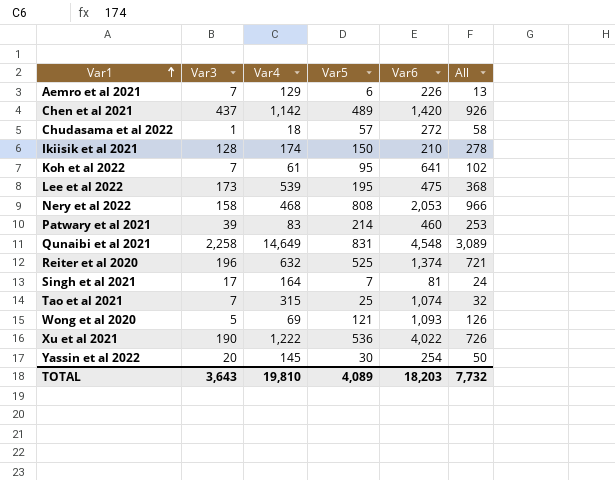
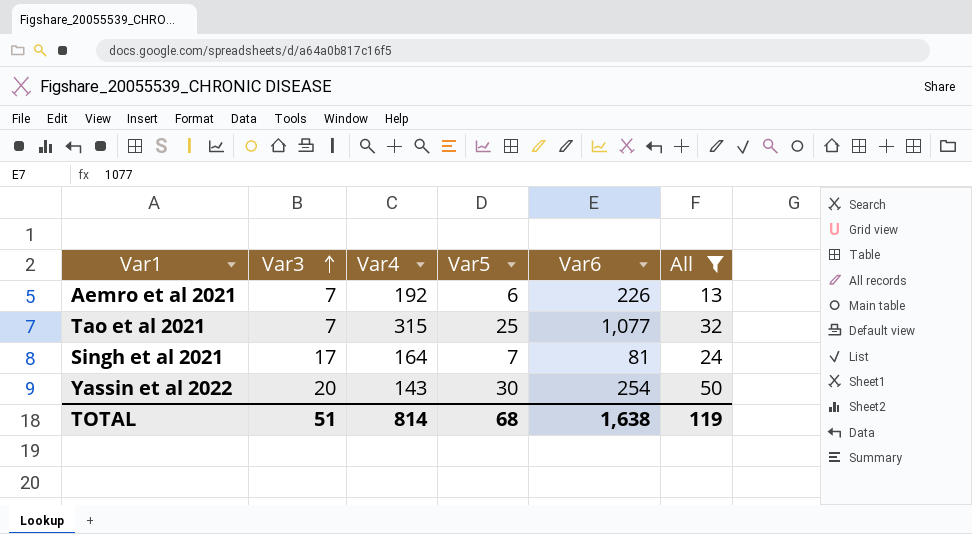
filter: none -> All <= 50
row order: Var1 ascending -> Var3 ascending
Aemro et al 2021 | Var4: 129 -> 192
Tao et al 2021 | Var6: 1,074 -> 1,077
Yassin et al 2022 | Var4: 145 -> 143
TOTAL | Var3: 3,643 -> 51
TOTAL | Var4: 19,810 -> 814
TOTAL | Var5: 4,089 -> 68
TOTAL | Var6: 18,203 -> 1,638
TOTAL | All: 7,732 -> 119

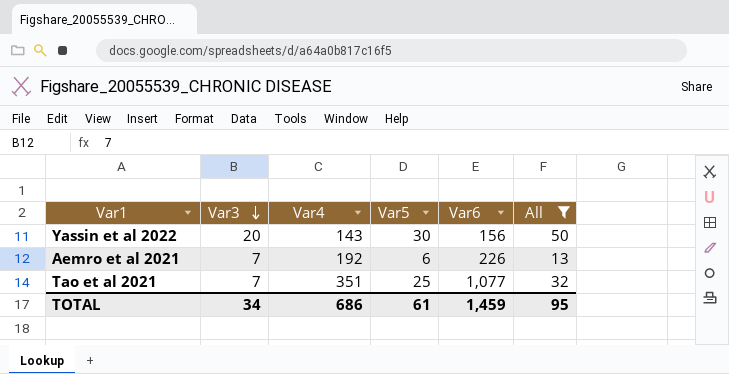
row order: Var3 ascending -> Var3 descending
row Singh et al 2021: 17 | 164 | 7 | 81 | 24 -> none
Yassin et al 2022 | Var6: 254 -> 156
Tao et al 2021 | Var4: 315 -> 351
TOTAL | Var3: 51 -> 34
TOTAL | Var4: 814 -> 686
TOTAL | Var5: 68 -> 61
TOTAL | Var6: 1,638 -> 1,459
TOTAL | All: 119 -> 95

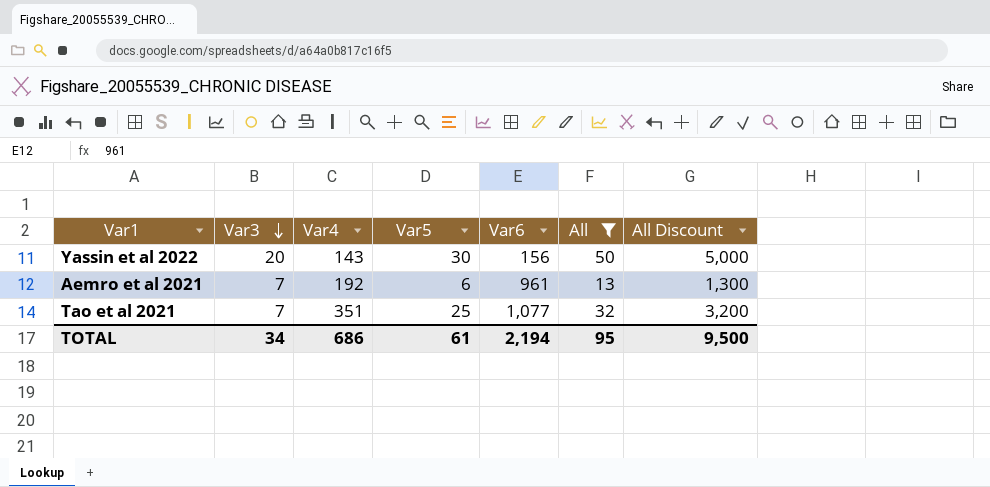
column All Discount | formula: none -> [All] * 100
Aemro et al 2021 | Var6: 226 -> 961
TOTAL | Var6: 1,459 -> 2,194

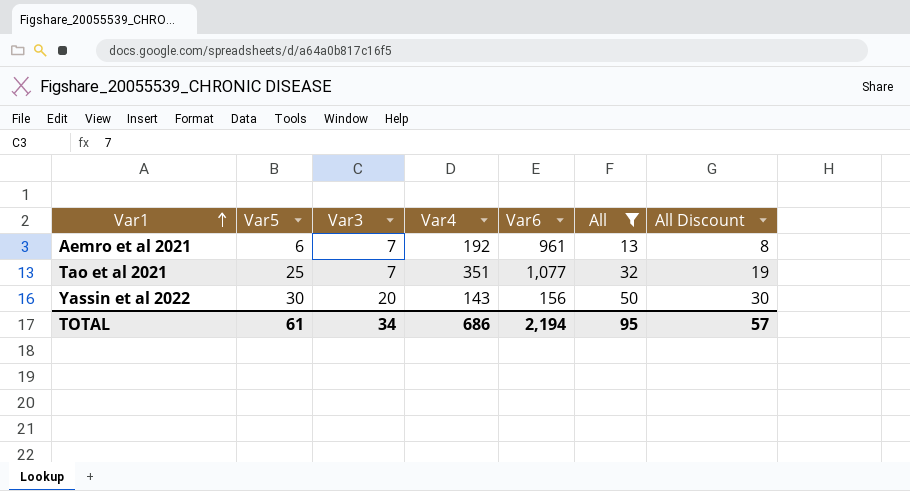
row order: Var3 descending -> Var1 ascending
column Var5 | position: 4 -> 2
column All Discount | formula: [All] * 100 -> [All] * 0.6
TOTAL | All Discount: 9,500 -> 57

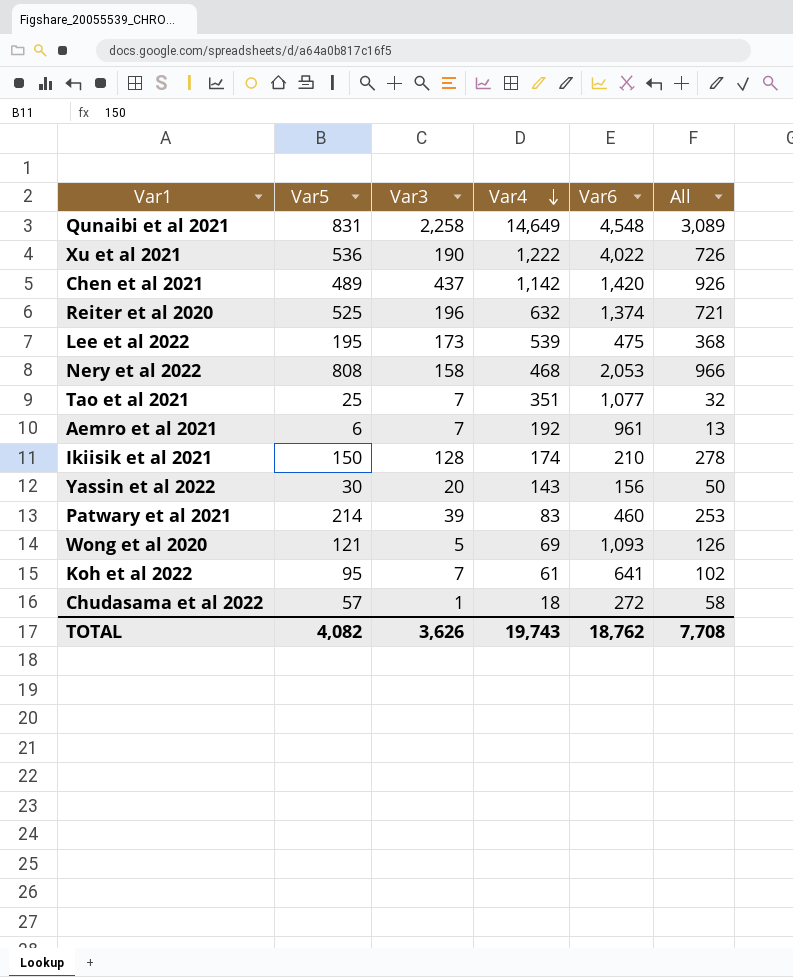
filter: All <= 50 -> none
row order: Var1 ascending -> Var4 descending
column All Discount | formula: [All] * 0.6 -> none
TOTAL | Var5: 61 -> 4,082
TOTAL | Var3: 34 -> 3,626
TOTAL | Var4: 686 -> 19,743
TOTAL | Var6: 2,194 -> 18,762
TOTAL | All: 95 -> 7,708

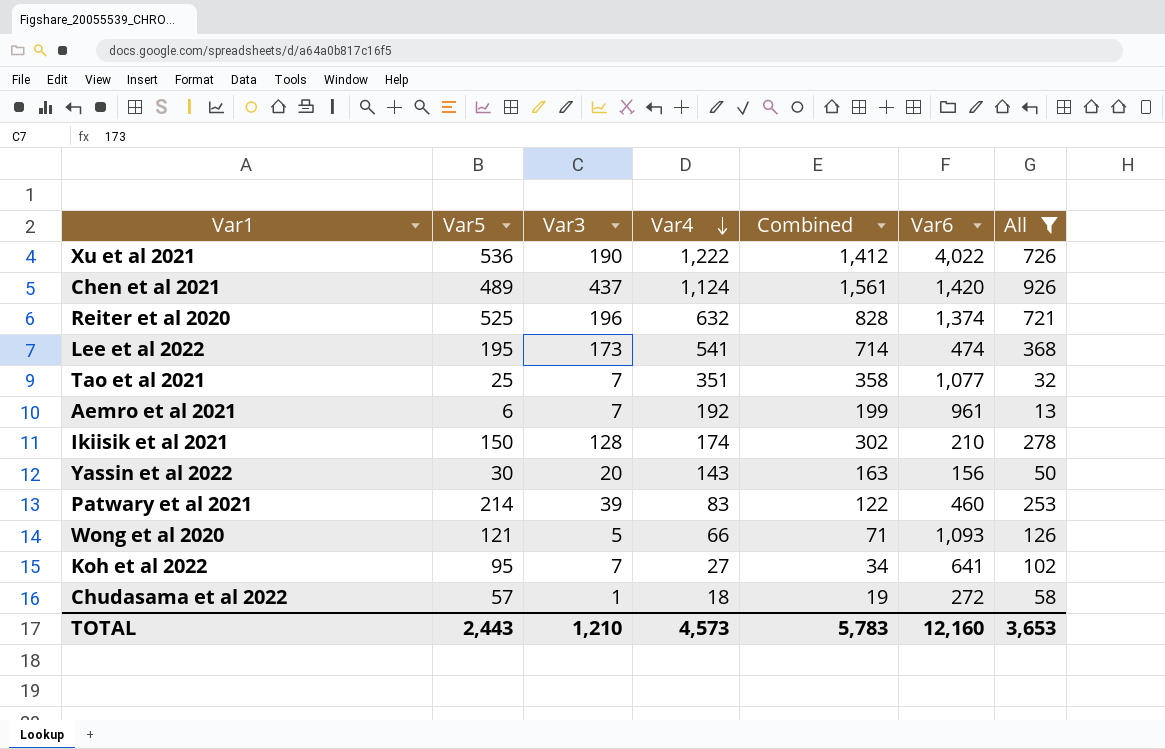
filter: none -> All <= 926
column Combined | formula: none -> [Var3] + [Var4]
Chen et al 2021 | Var4: 1,142 -> 1,124
Lee et al 2022 | Var4: 539 -> 541
Lee et al 2022 | Var6: 475 -> 474
Wong et al 2020 | Var4: 69 -> 66
Koh et al 2022 | Var4: 61 -> 27
TOTAL | Var5: 4,082 -> 2,443
TOTAL | Var3: 3,626 -> 1,210
TOTAL | Var4: 19,743 -> 4,573
TOTAL | Var6: 18,762 -> 12,160
TOTAL | All: 7,708 -> 3,653

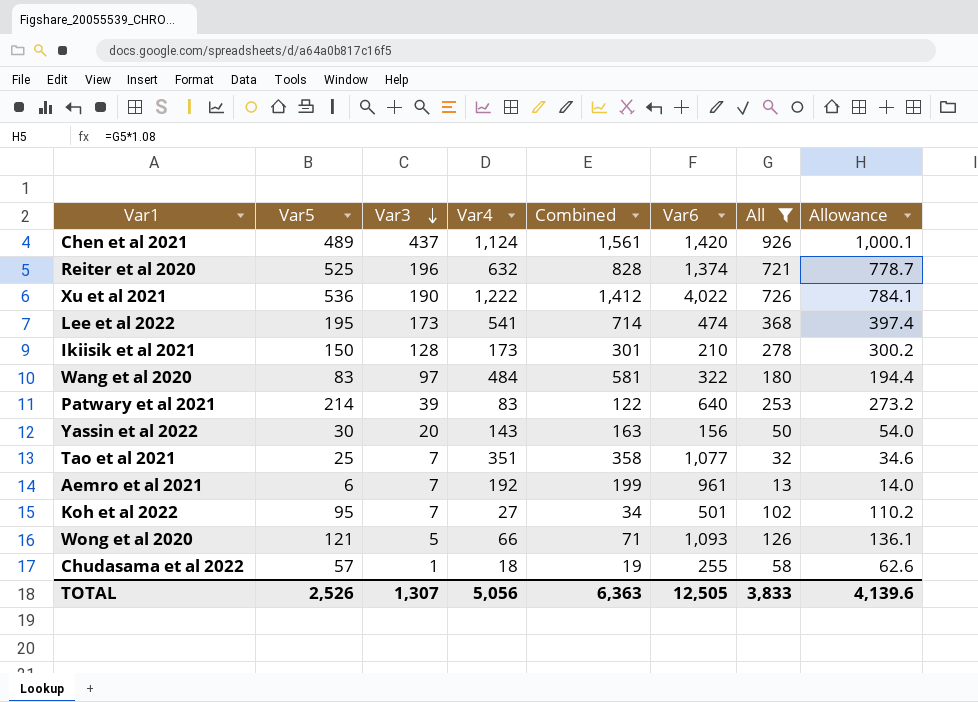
row order: Var4 descending -> Var3 descending
column Allowance | formula: none -> [All] * 1.08
Ikiisik et al 2021 | Var4: 174 -> 173
Ikiisik et al 2021 | Combined: 302 -> 301
row Wang et al 2020: none -> 83 | 97 | 484 | 581 | 322 | 180 | 194.4
Patwary et al 2021 | Var6: 460 -> 640
Koh et al 2022 | Var6: 641 -> 501
Chudasama et al 2022 | Var6: 272 -> 255
TOTAL | Var5: 2,443 -> 2,526
TOTAL | Var3: 1,210 -> 1,307
TOTAL | Var4: 4,573 -> 5,056
TOTAL | Combined: 5,783 -> 6,363
TOTAL | Var6: 12,160 -> 12,505
TOTAL | All: 3,653 -> 3,833

